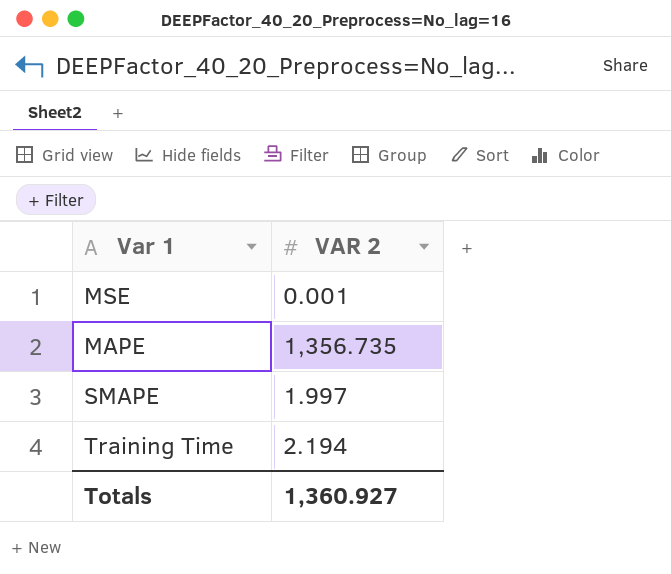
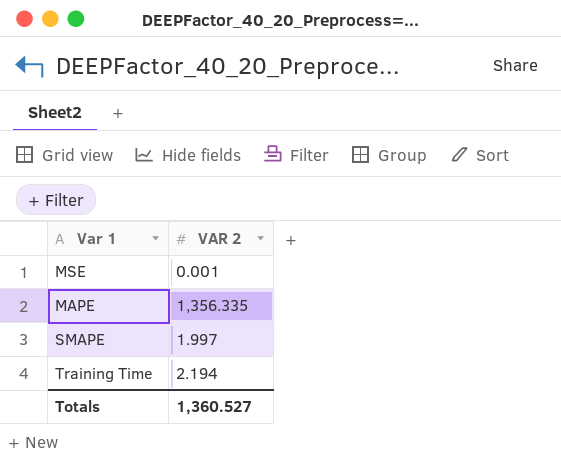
MAPE | VAR 2: 1,356.735 -> 1,356.335
Totals | VAR 2: 1,360.927 -> 1,360.527

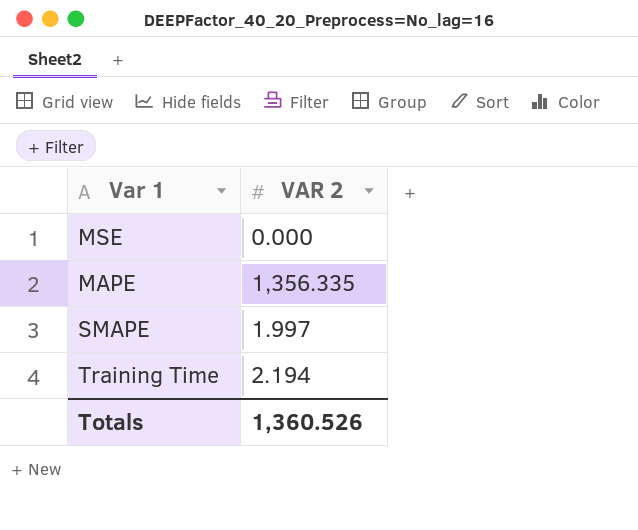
MSE | VAR 2: 0.001 -> 0.000
Totals | VAR 2: 1,360.527 -> 1,360.526

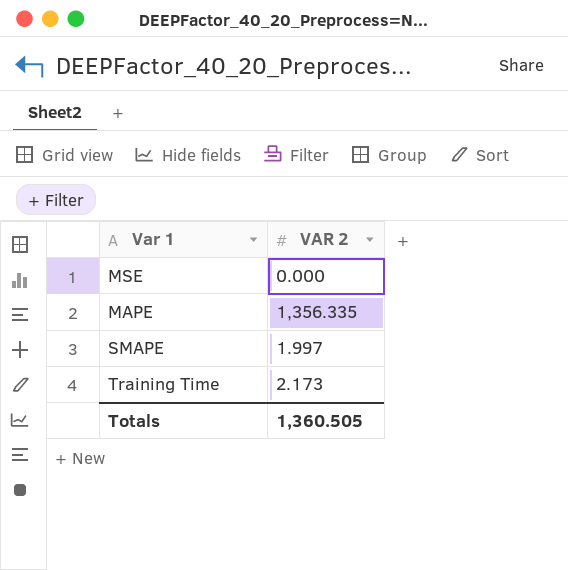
Training Time | VAR 2: 2.194 -> 2.173
Totals | VAR 2: 1,360.526 -> 1,360.505

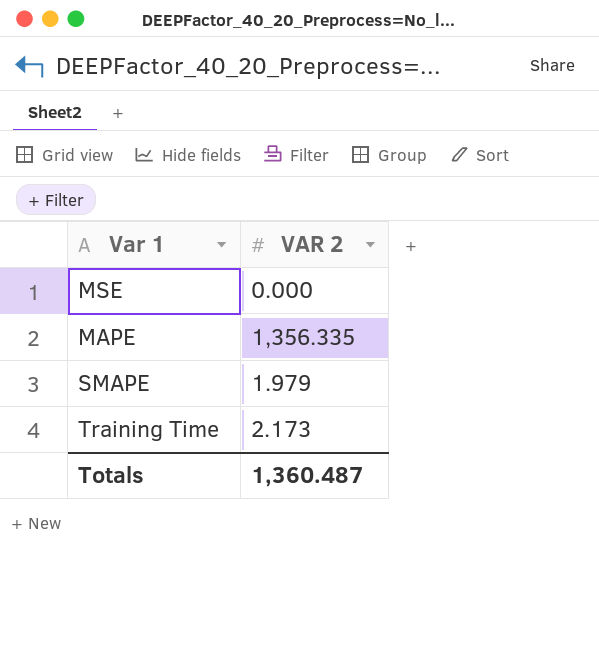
SMAPE | VAR 2: 1.997 -> 1.979
Totals | VAR 2: 1,360.505 -> 1,360.487

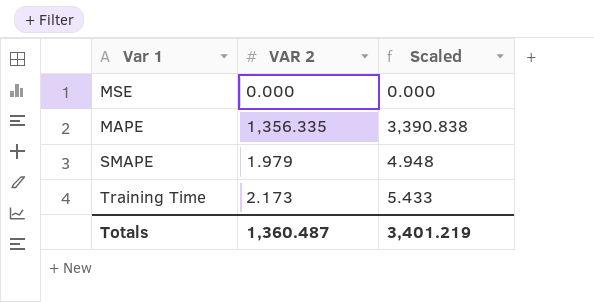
column Scaled | formula: none -> [VAR 2] * 2.5

